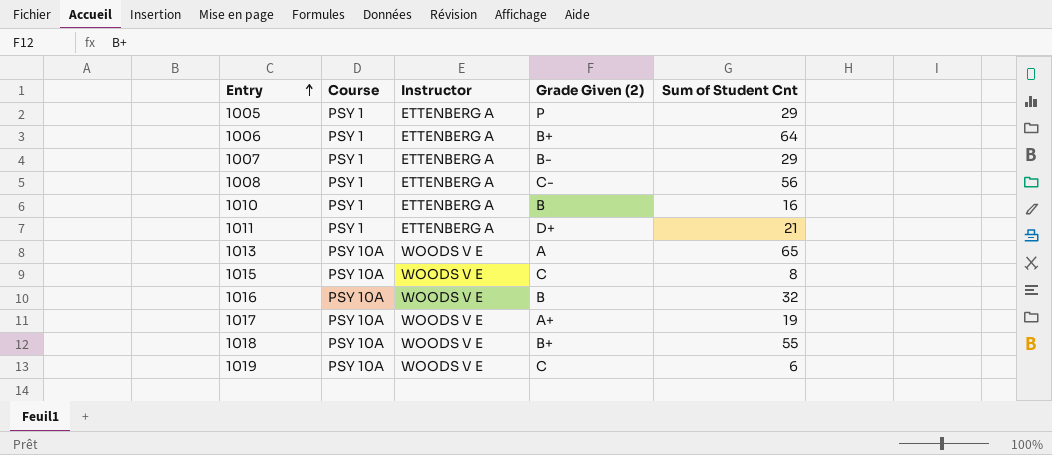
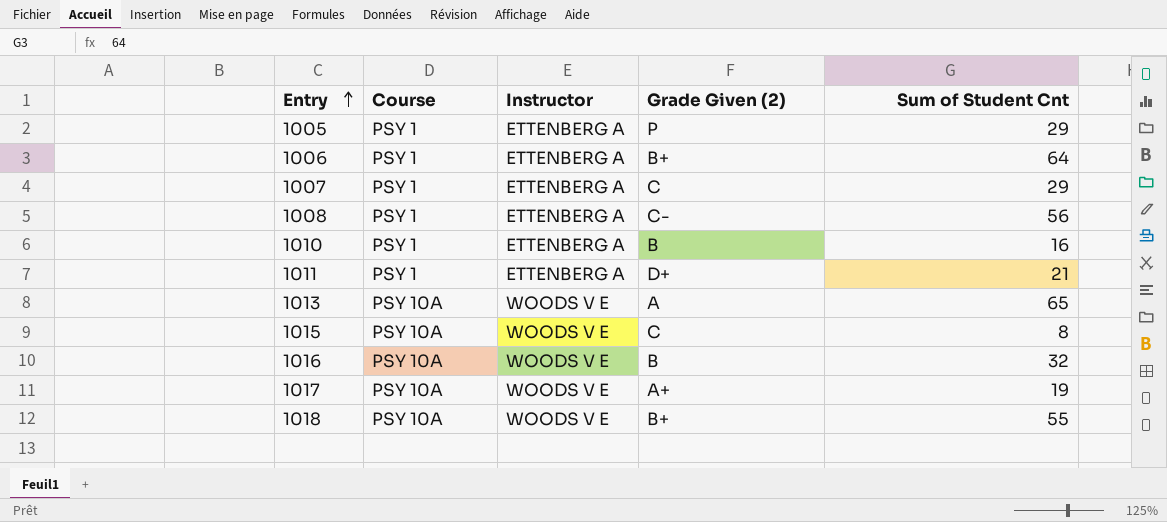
row 1019: PSY 10A | WOODS V E | C | 6 -> none
1007 | Grade Given (2): B- -> C

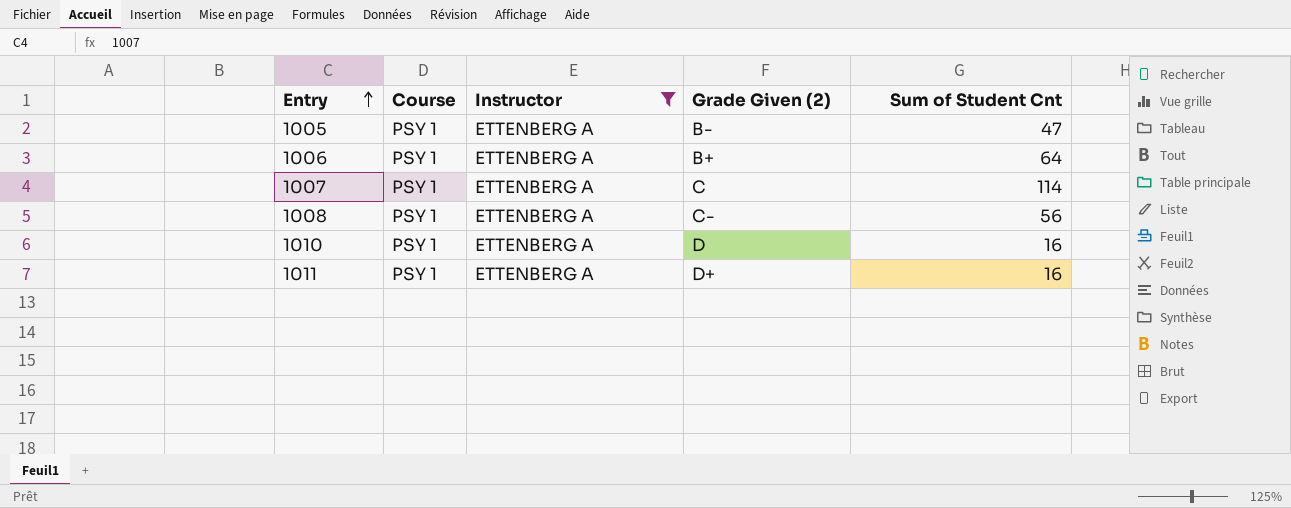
filter: none -> Instructor = ETTENBERG A
1005 | Grade Given (2): P -> B-
1005 | Sum of Student Cnt: 29 -> 47
1007 | Sum of Student Cnt: 29 -> 114
1010 | Grade Given (2): B -> D
1011 | Sum of Student Cnt: 21 -> 16

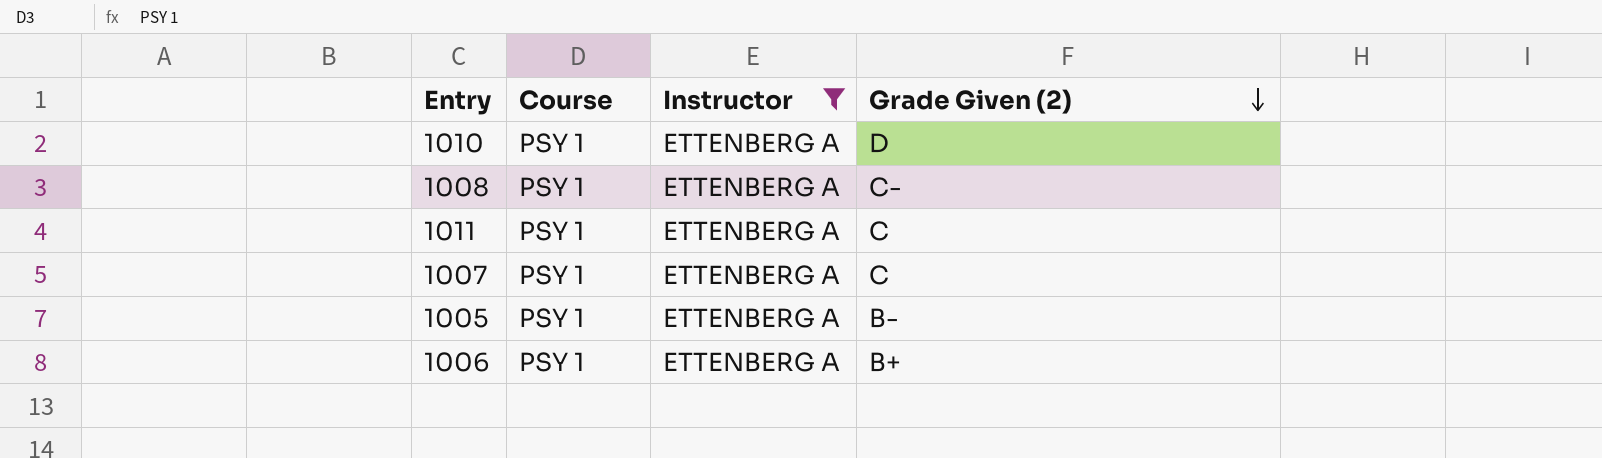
row order: Entry ascending -> Grade Given (2) descending
column Sum of Student Cnt | position: 5 -> none
1011 | Grade Given (2): D+ -> C

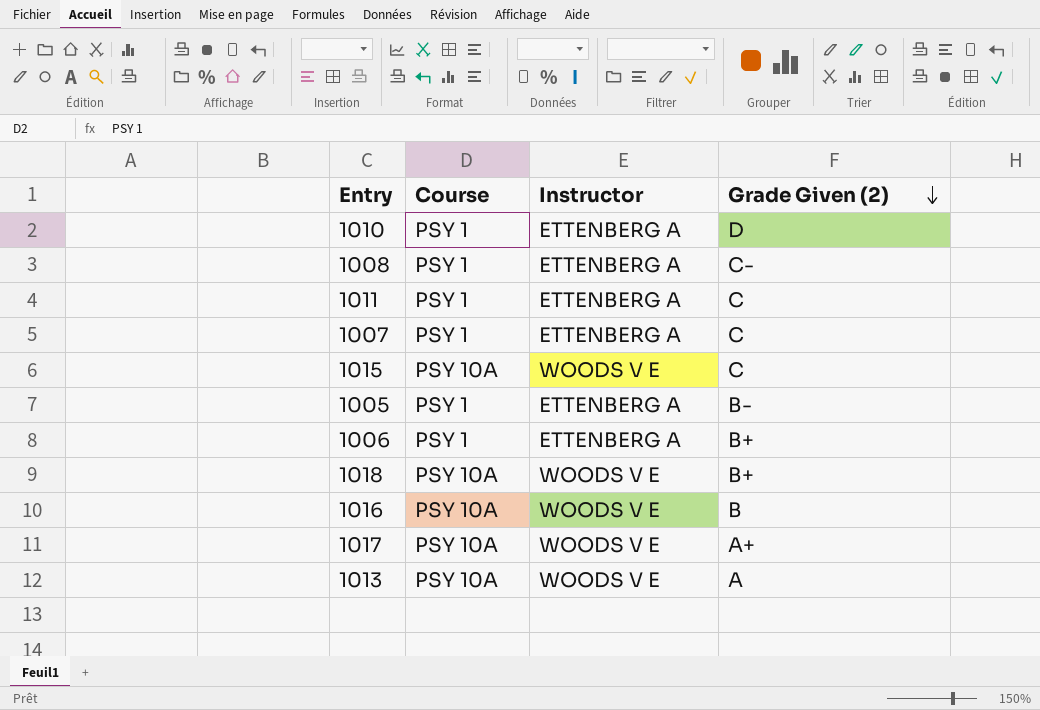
filter: Instructor = ETTENBERG A -> none

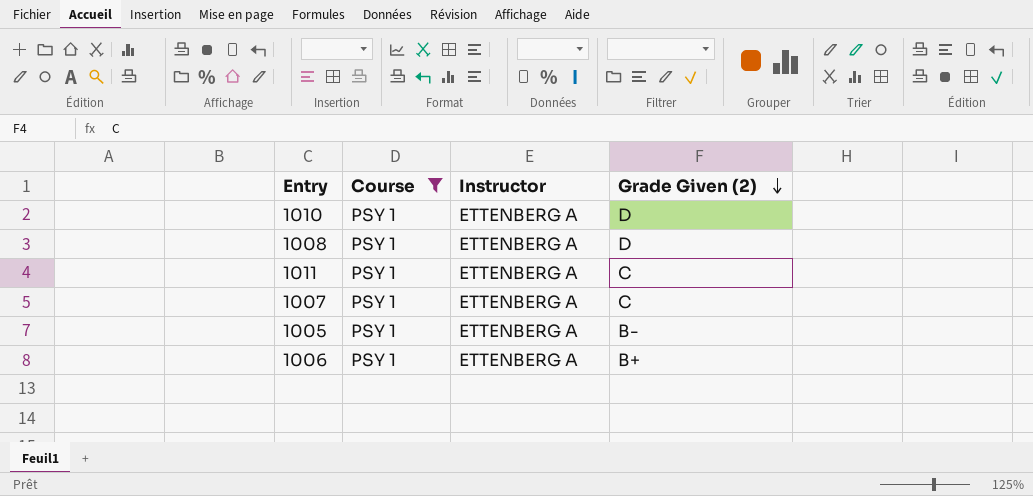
filter: none -> Course = PSY 1
1008 | Grade Given (2): C- -> D

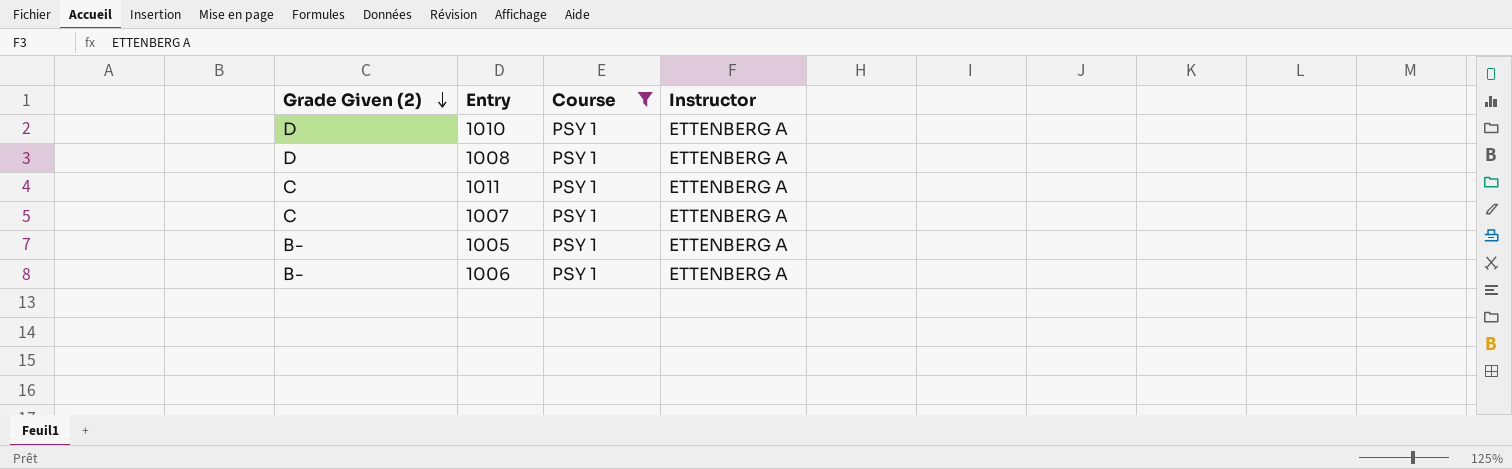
column Grade Given (2) | position: 4 -> 1
1006 | Grade Given (2): B+ -> B-

